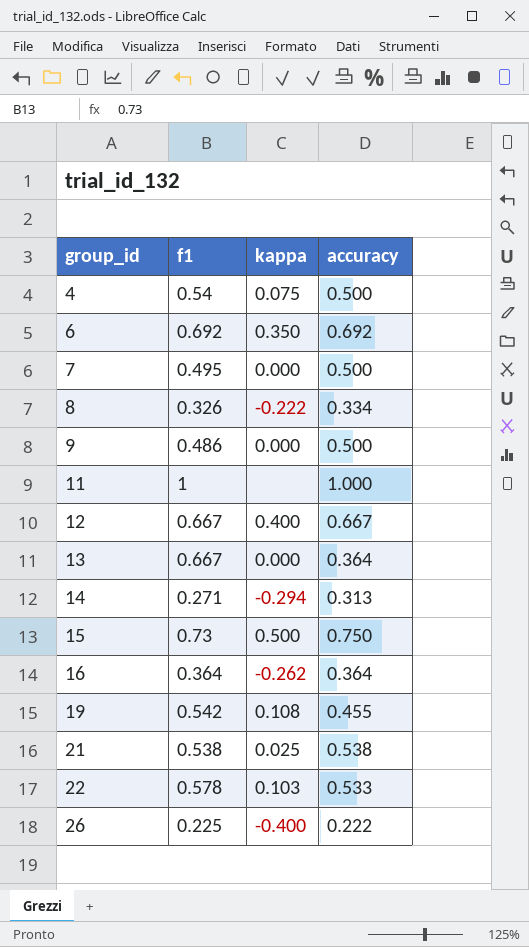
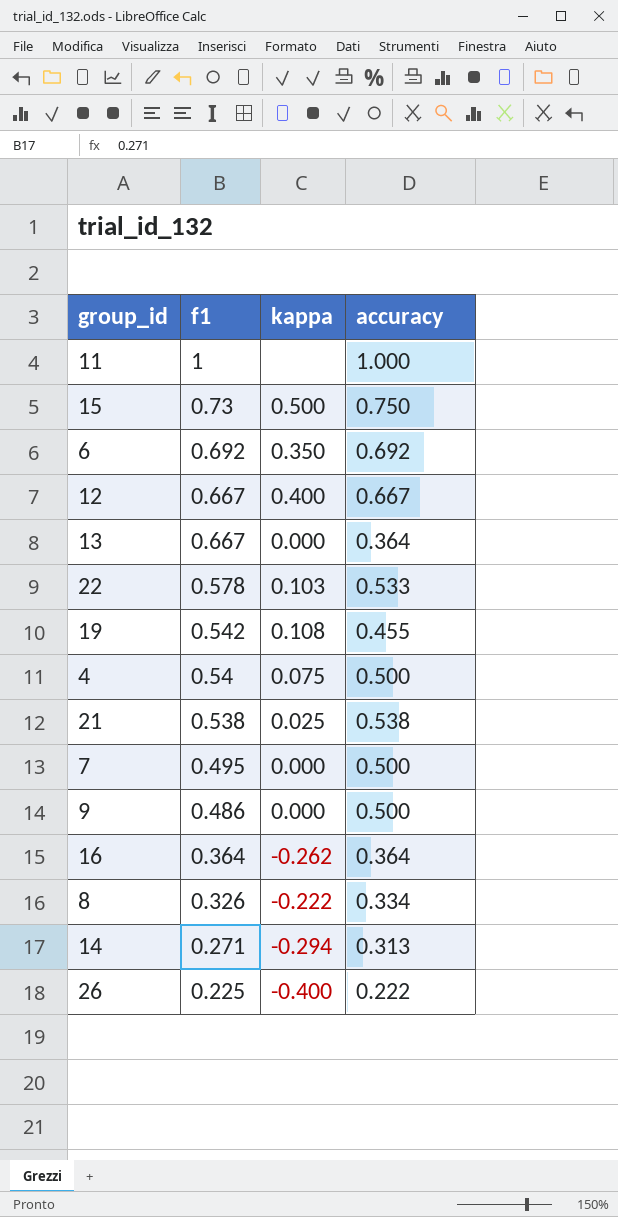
row order: group_id ascending -> f1 descending

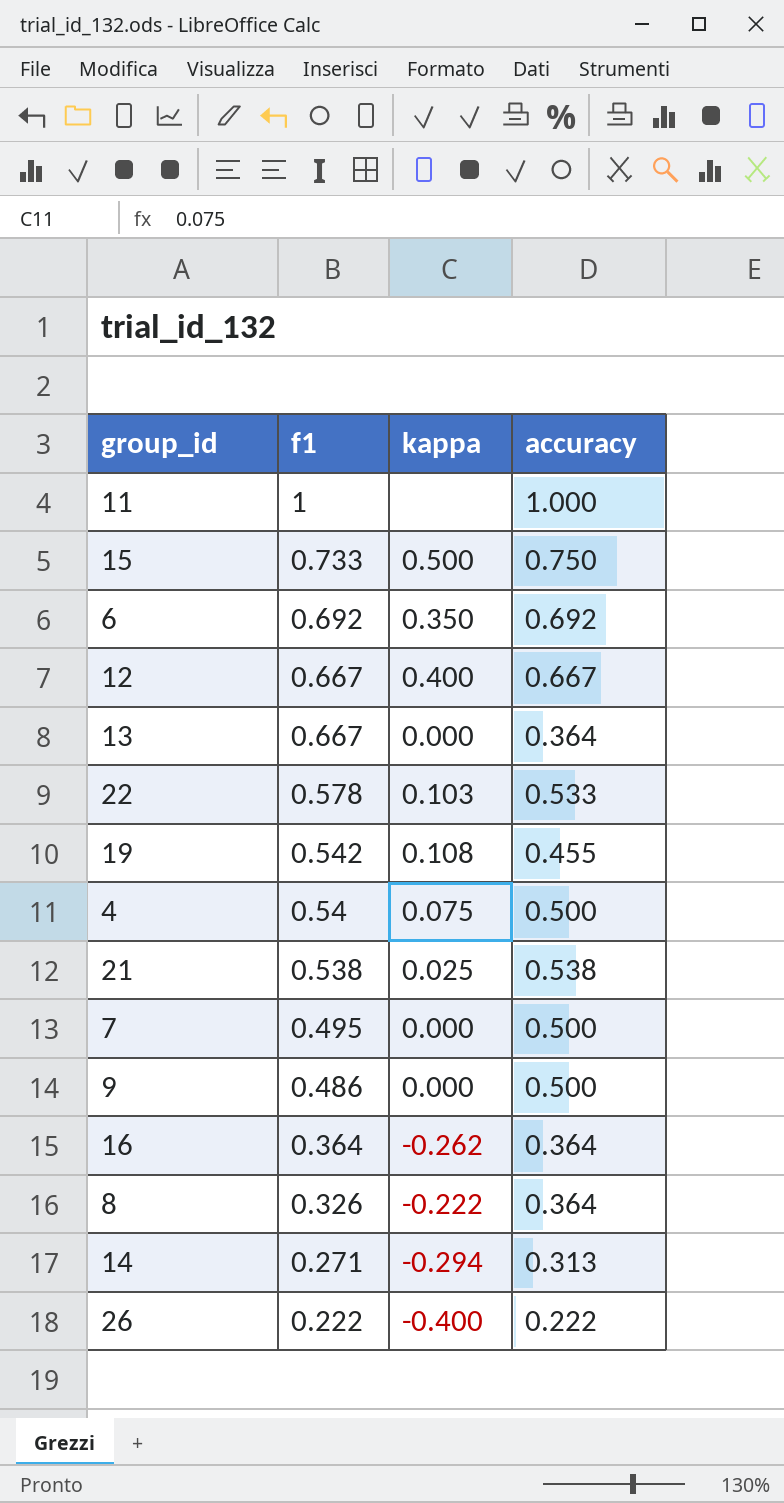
15 | f1: 0.73 -> 0.733
8 | accuracy: 0.334 -> 0.364
26 | f1: 0.225 -> 0.222

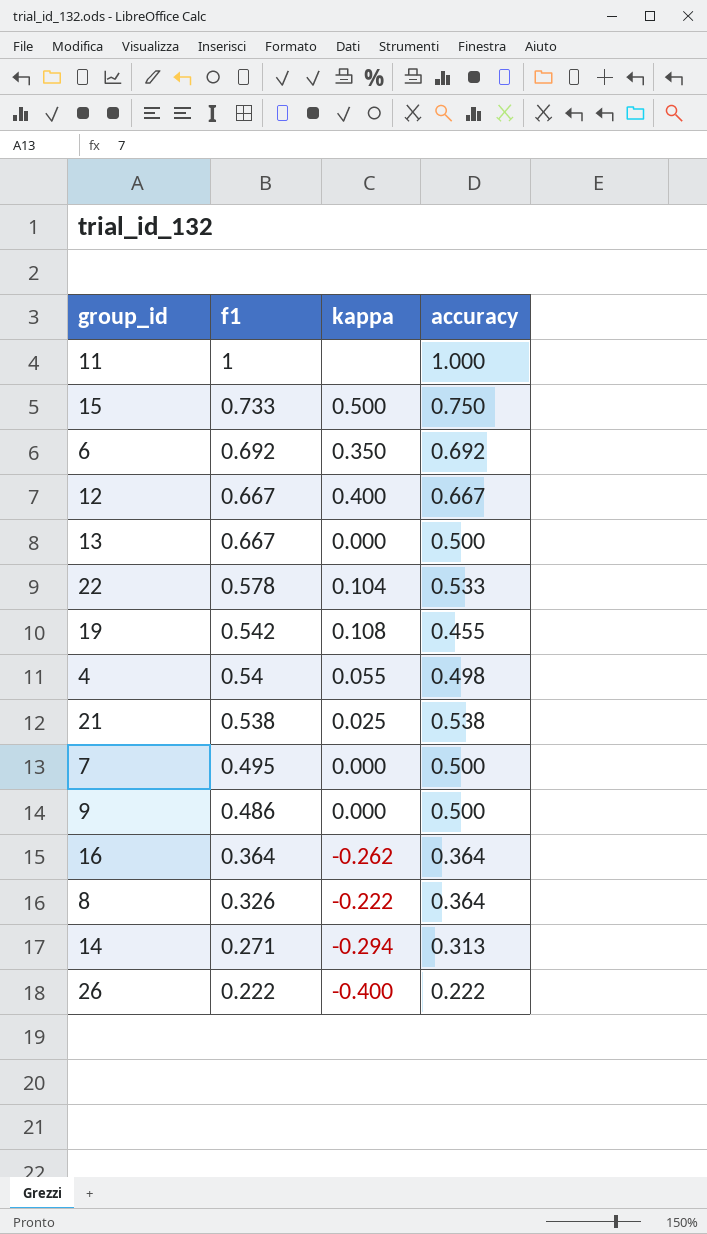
13 | accuracy: 0.364 -> 0.500
22 | kappa: 0.103 -> 0.104
4 | kappa: 0.075 -> 0.055
4 | accuracy: 0.500 -> 0.498

